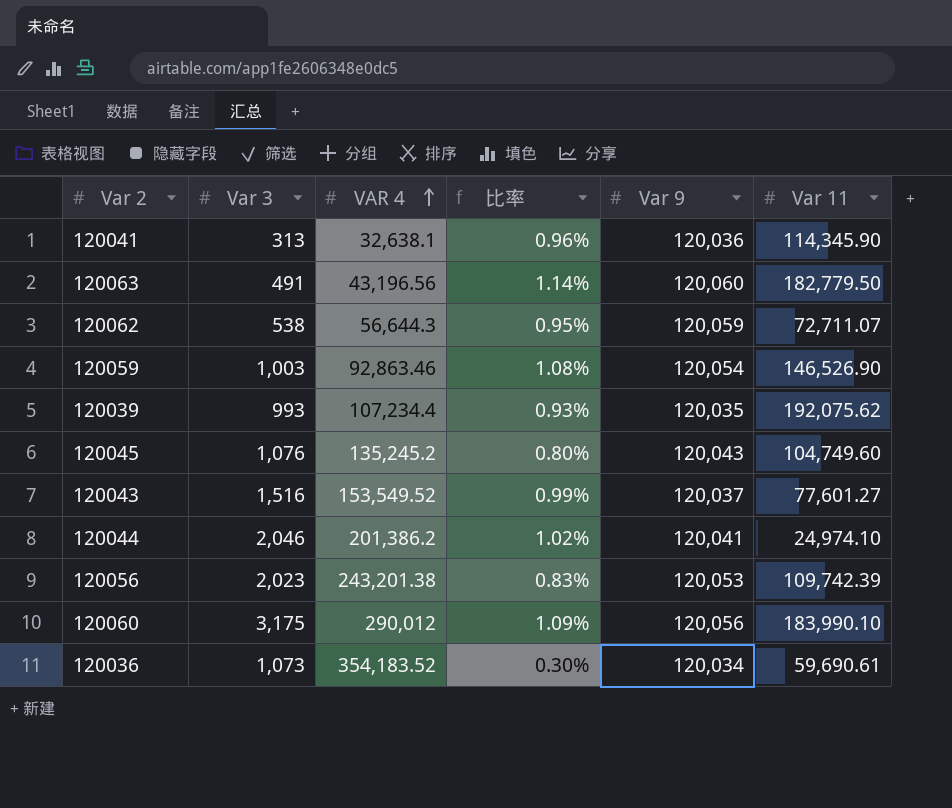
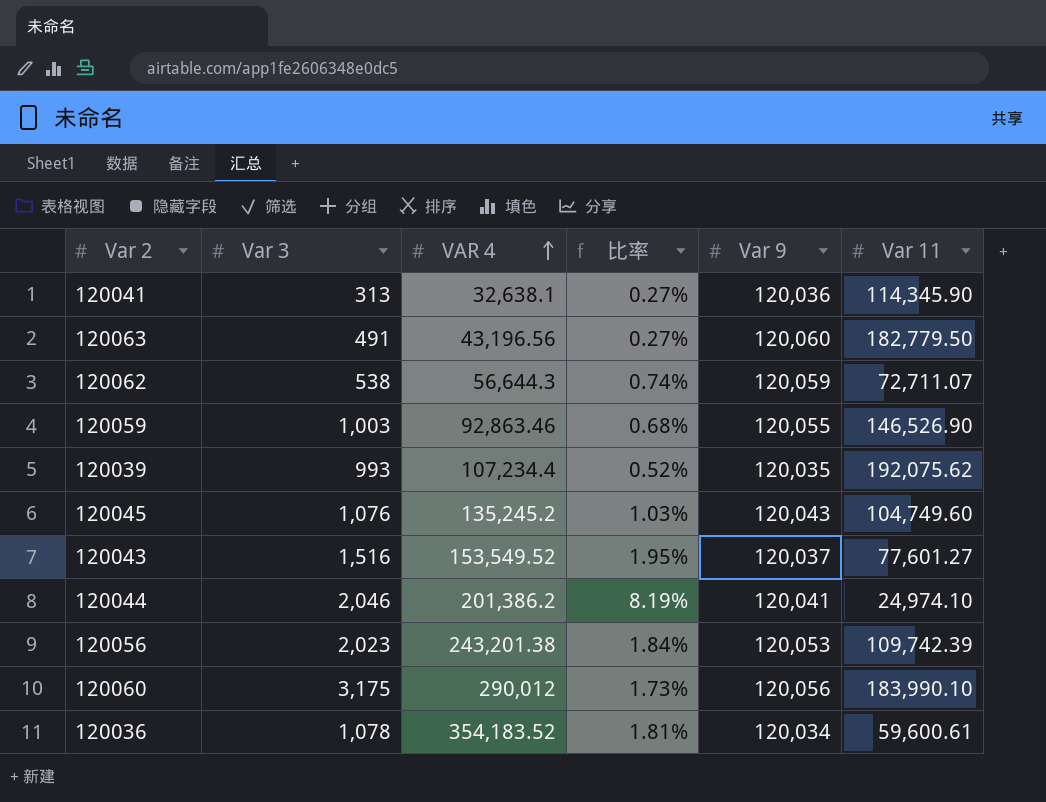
column 比率 | formula: [Var 3] / [VAR 4] -> [Var 3] / [Var 11]
120059 | Var 9: 120,054 -> 120,055
120036 | Var 3: 1,073 -> 1,078
120036 | Var 11: 59,690.61 -> 59,600.61

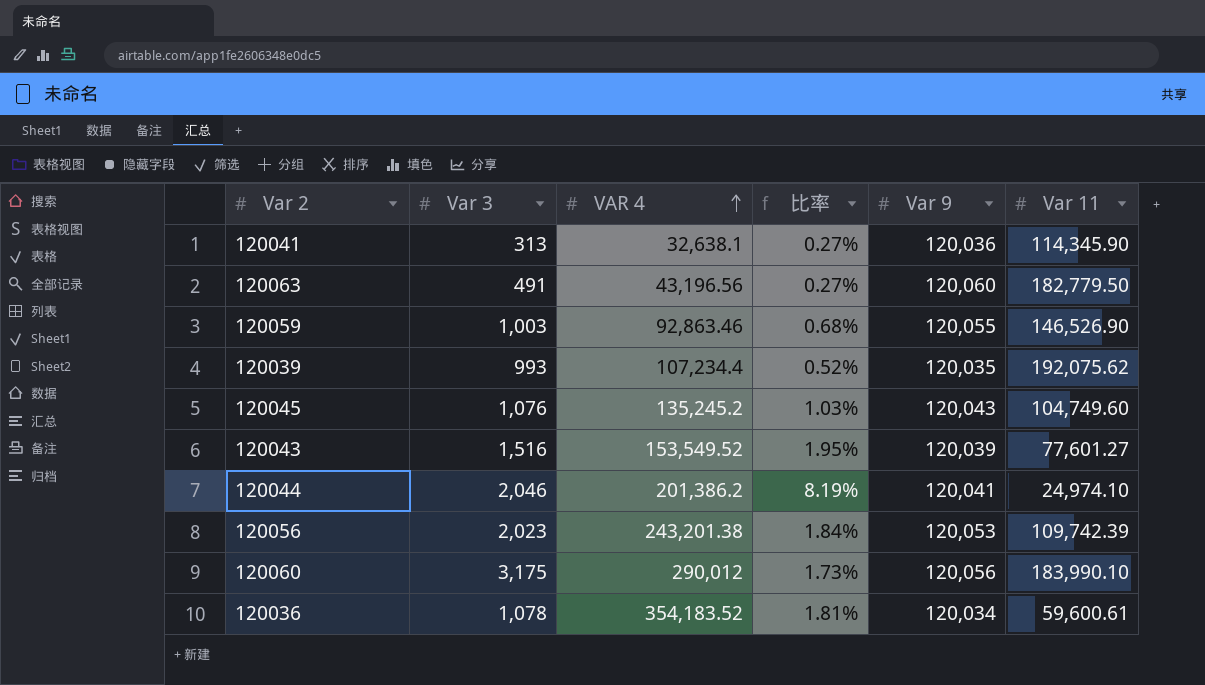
row 120062: 538 | 56,644.3 | 0.74% | 120,059 | 72,711.07 -> none
120043 | Var 9: 120,037 -> 120,039

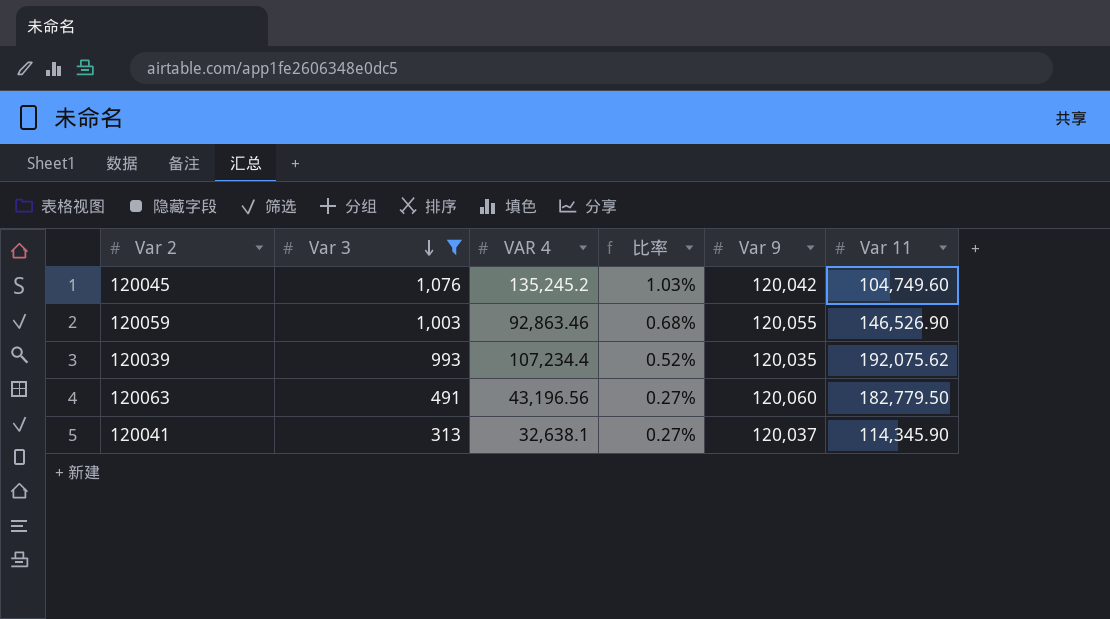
filter: none -> Var 3 <= 1,076
row order: VAR 4 ascending -> Var 3 descending
120045 | Var 9: 120,043 -> 120,042
120041 | Var 9: 120,036 -> 120,037

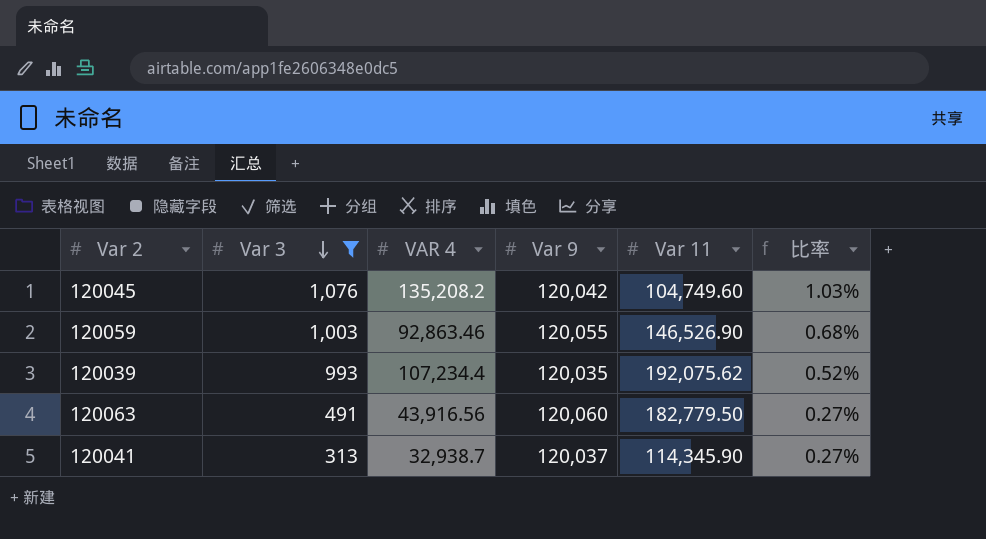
column 比率 | position: 4 -> 6
120045 | VAR 4: 135,245.2 -> 135,208.2
120063 | VAR 4: 43,196.56 -> 43,916.56
120041 | VAR 4: 32,638.1 -> 32,938.7

